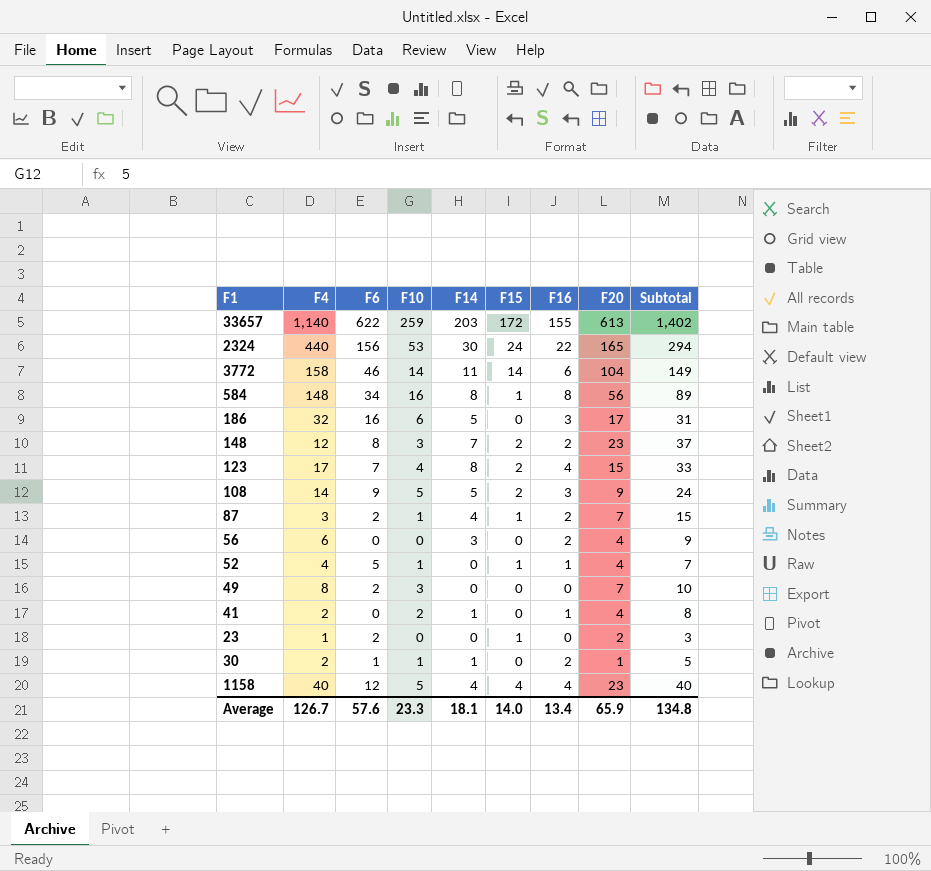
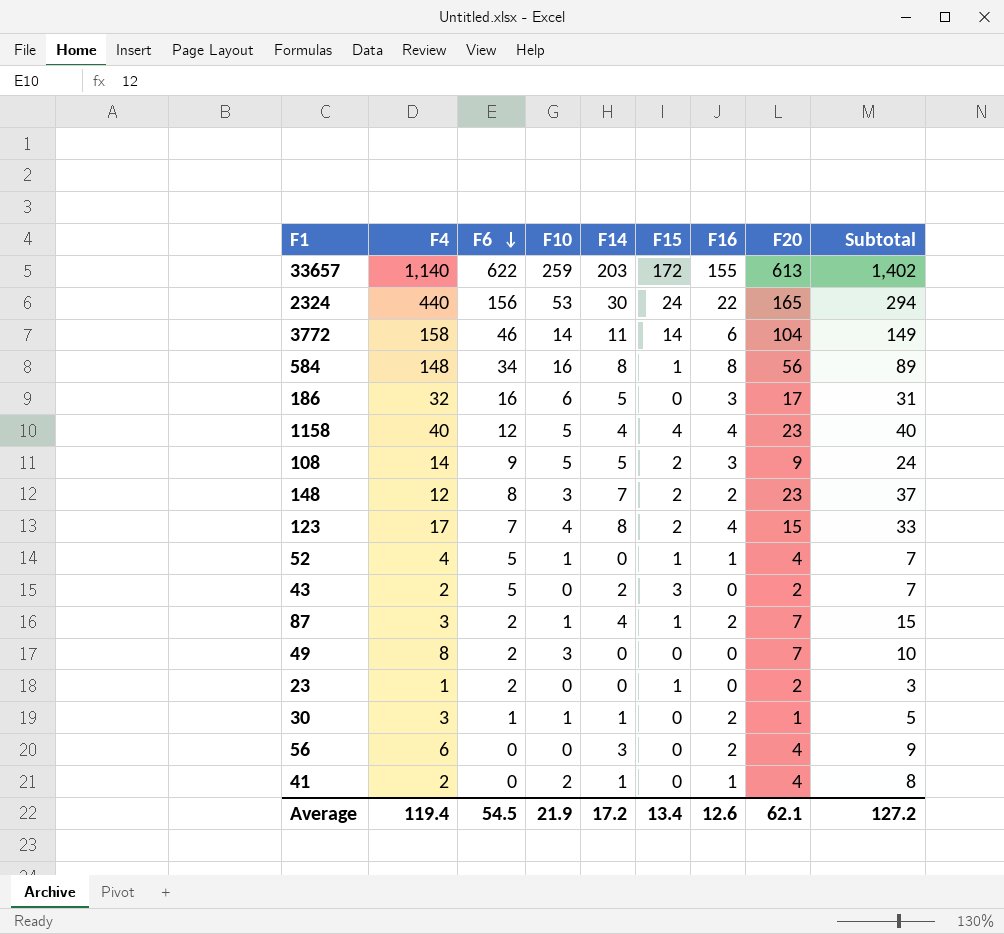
row order: none -> F6 descending
row 43: none -> 2 | 5 | 0 | 2 | 3 | 0 | 2 | 7
30 | F4: 2 -> 3
Average | F4: 126.7 -> 119.4
Average | F6: 57.6 -> 54.5
Average | F10: 23.3 -> 21.9
Average | F14: 18.1 -> 17.2
Average | F15: 14.0 -> 13.4
Average | F16: 13.4 -> 12.6
Average | F20: 65.9 -> 62.1
Average | Subtotal: 134.8 -> 127.2

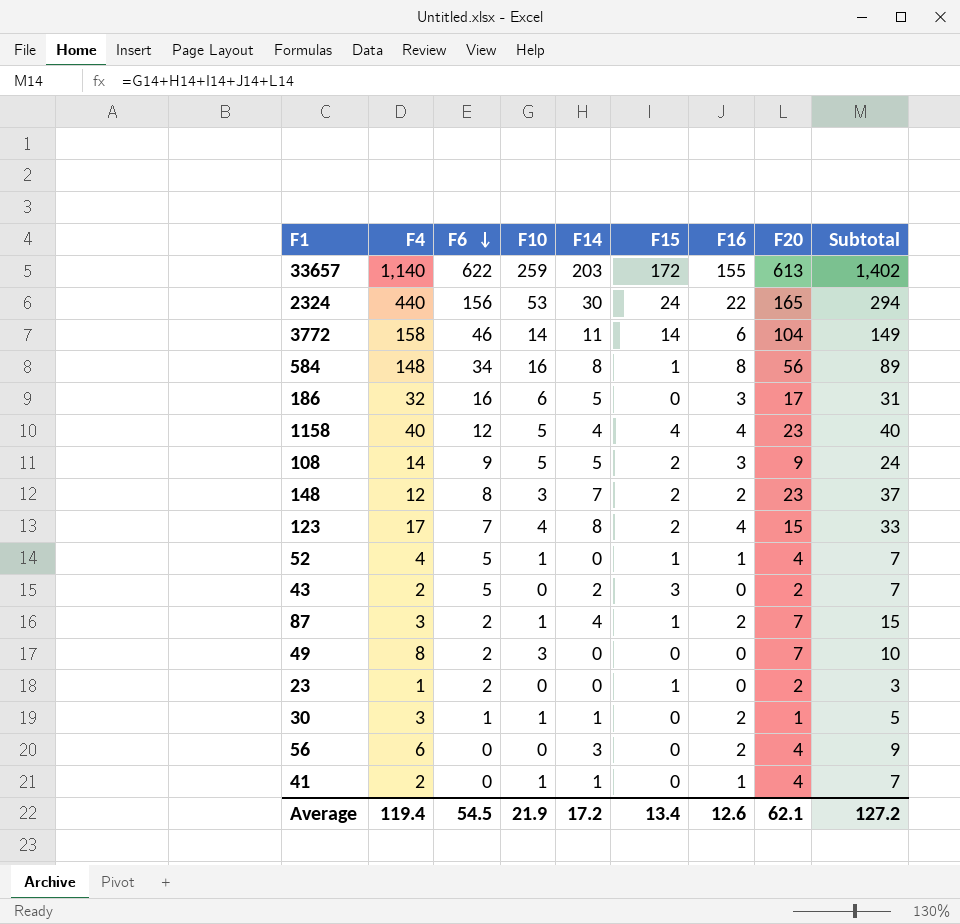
41 | F10: 2 -> 1
41 | Subtotal: 8 -> 7

